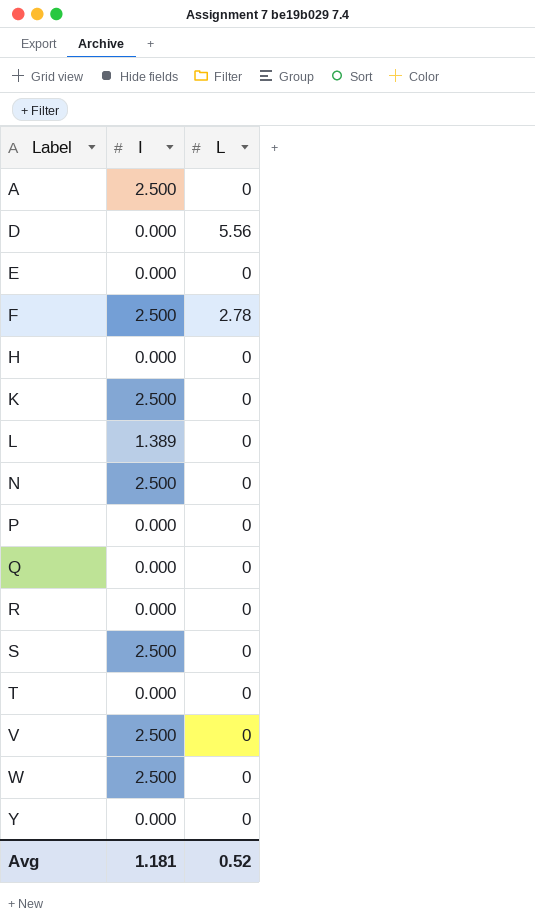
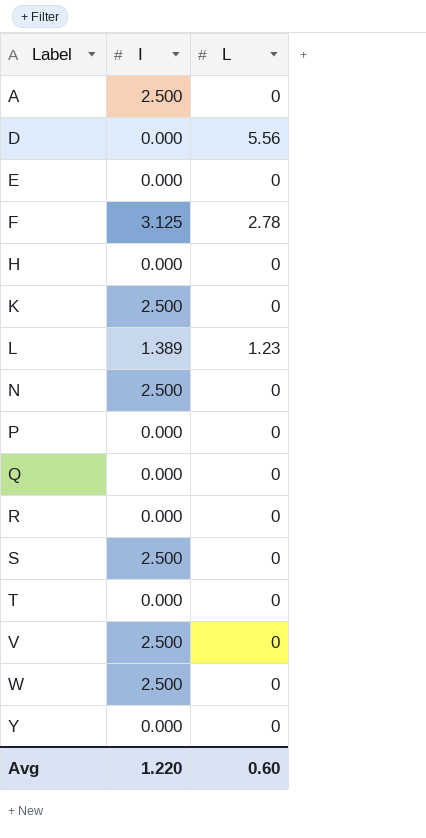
F | I: 2.500 -> 3.125
L | L: 0 -> 1.23
Avg | I: 1.181 -> 1.220
Avg | L: 0.52 -> 0.60

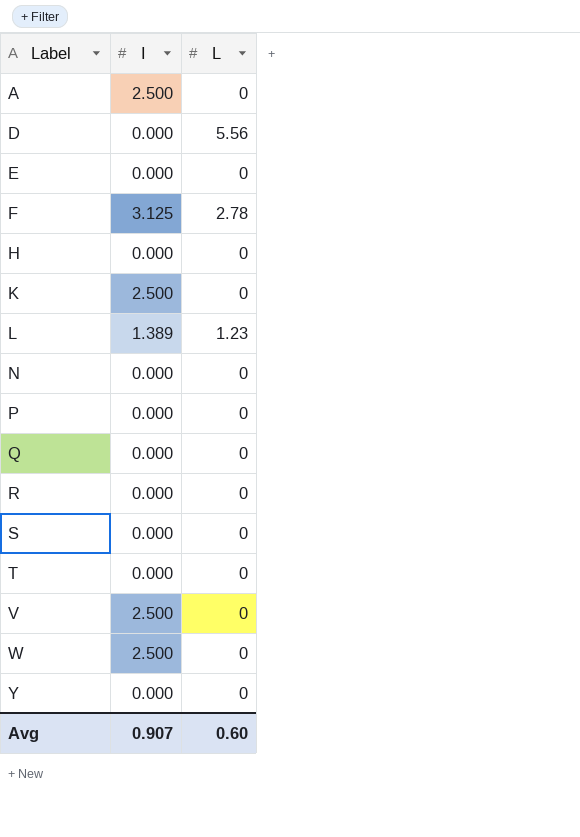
N | I: 2.500 -> 0.000
S | I: 2.500 -> 0.000
Avg | I: 1.220 -> 0.907

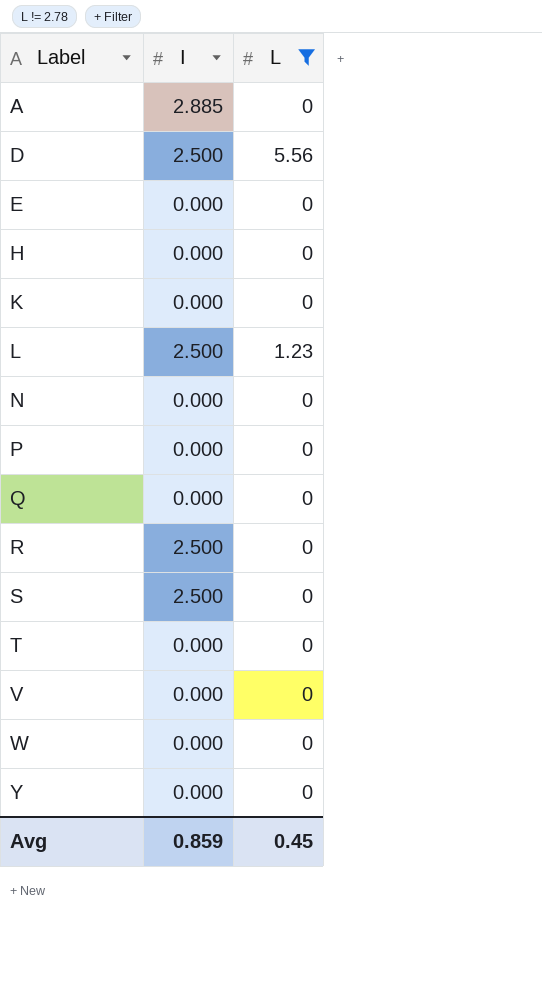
filter: none -> L != 2.78
A | I: 2.500 -> 2.885
D | I: 0.000 -> 2.500
K | I: 2.500 -> 0.000
L | I: 1.389 -> 2.500
R | I: 0.000 -> 2.500
S | I: 0.000 -> 2.500
V | I: 2.500 -> 0.000
W | I: 2.500 -> 0.000
Avg | I: 0.907 -> 0.859
Avg | L: 0.60 -> 0.45

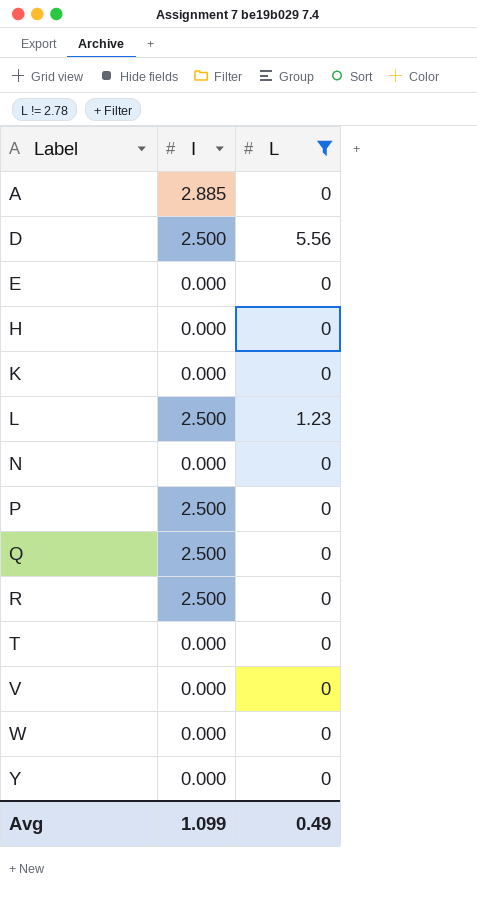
row S: 2.500 | 0 -> none
P | I: 0.000 -> 2.500
Q | I: 0.000 -> 2.500
Avg | I: 0.859 -> 1.099
Avg | L: 0.45 -> 0.49

